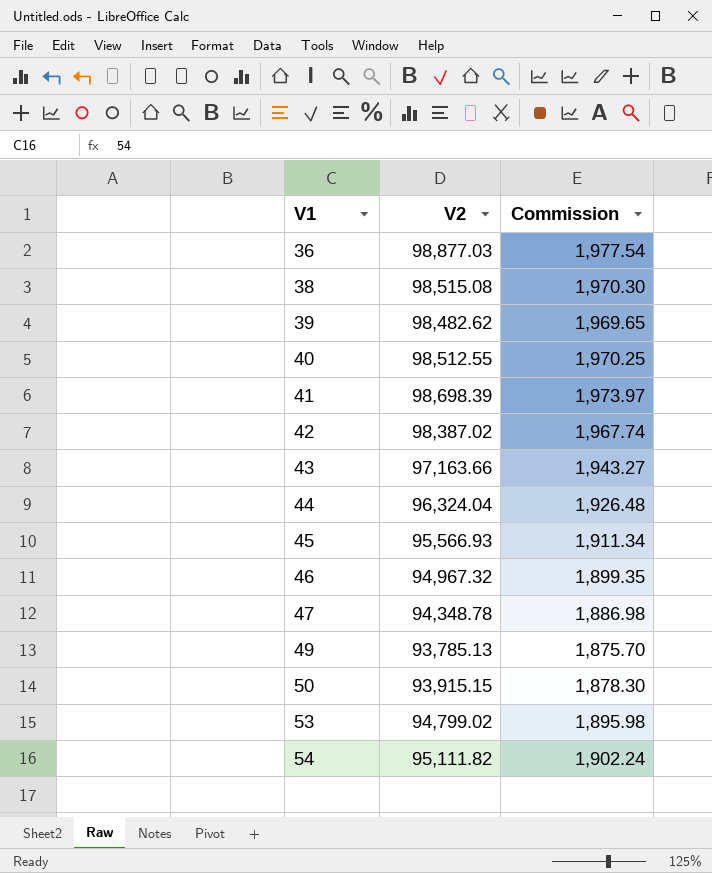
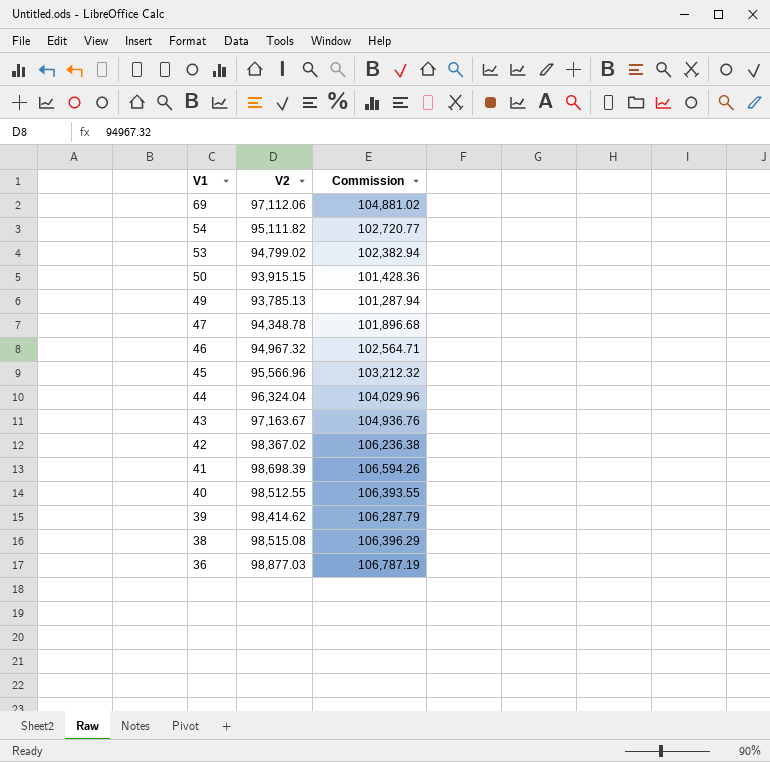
row order: V1 ascending -> V1 descending
column Commission | formula: [V2] * 0.02 -> [V2] * 1.08
row 69: none -> 97,112.06 | 104,881.02
45 | V2: 95,566.93 -> 95,566.96
43 | V2: 97,163.66 -> 97,163.67
42 | V2: 98,387.02 -> 98,367.02
39 | V2: 98,482.62 -> 98,414.62

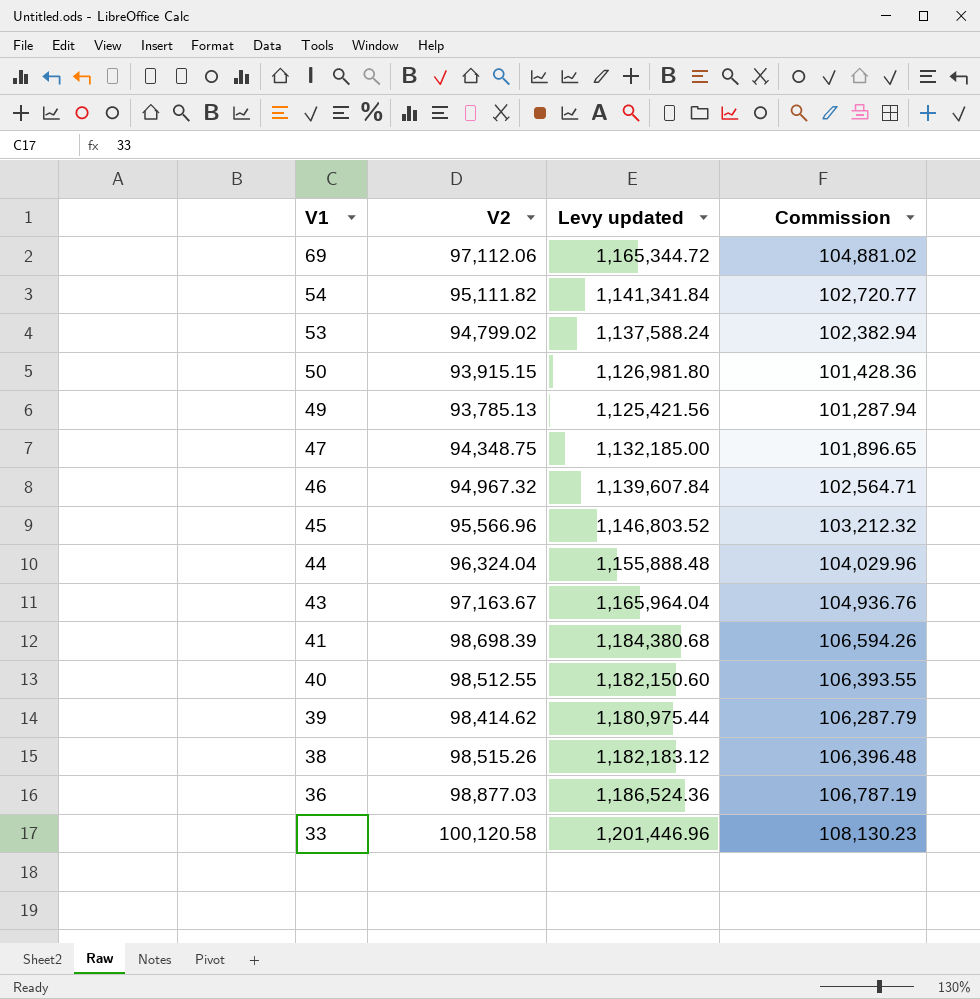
column Levy updated | formula: none -> [V2] * 12
row 42: 98,367.02 | 106,236.38 -> none
47 | V2: 94,348.78 -> 94,348.75
47 | Commission: 101,896.68 -> 101,896.65
38 | V2: 98,515.08 -> 98,515.26
38 | Commission: 106,396.29 -> 106,396.48
row 33: none -> 100,120.58 | 1,201,446.96 | 108,130.23

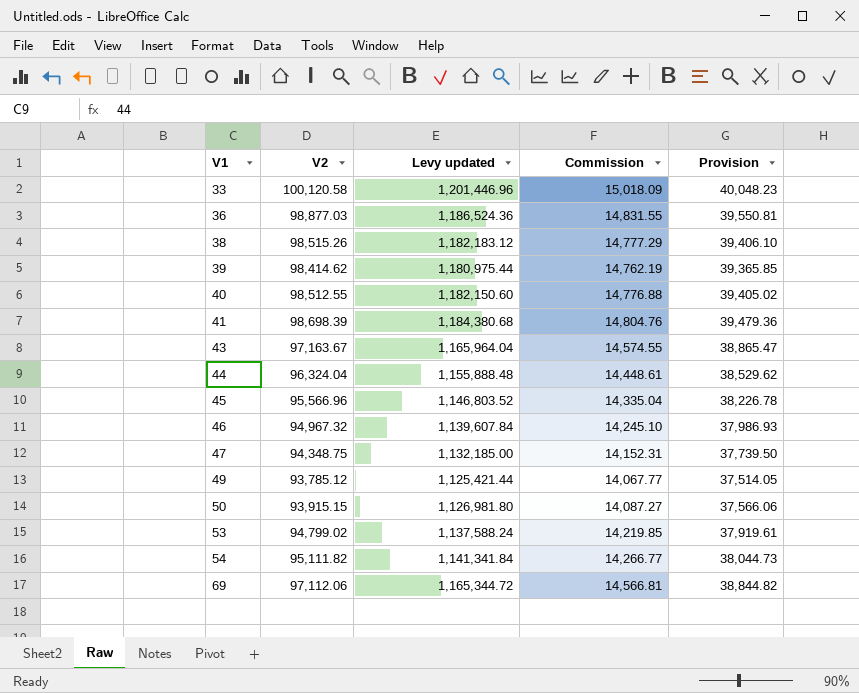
row order: V1 descending -> V1 ascending
column Commission | formula: [V2] * 1.08 -> [V2] * 0.15
column Provision | formula: none -> [V2] * 0.4
49 | V2: 93,785.13 -> 93,785.12
49 | Levy updated: 1,125,421.56 -> 1,125,421.44

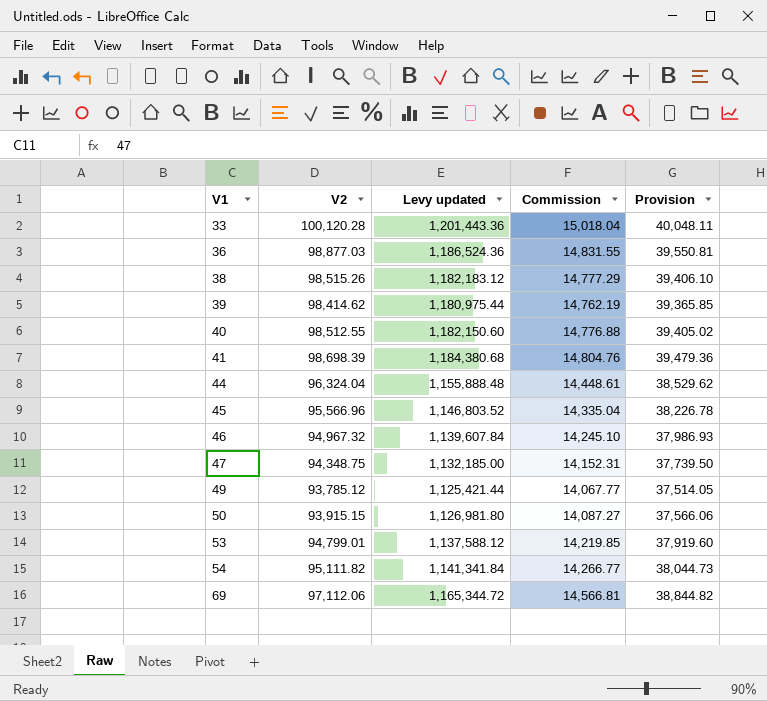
row 43: 97,163.67 | 1,165,964.04 | 14,574.55 | 38,865.47 -> none
33 | V2: 100,120.58 -> 100,120.28
33 | Levy updated: 1,201,446.96 -> 1,201,443.36
33 | Commission: 15,018.09 -> 15,018.04
33 | Provision: 40,048.23 -> 40,048.11
53 | V2: 94,799.02 -> 94,799.01
53 | Levy updated: 1,137,588.24 -> 1,137,588.12
53 | Provision: 37,919.61 -> 37,919.60

